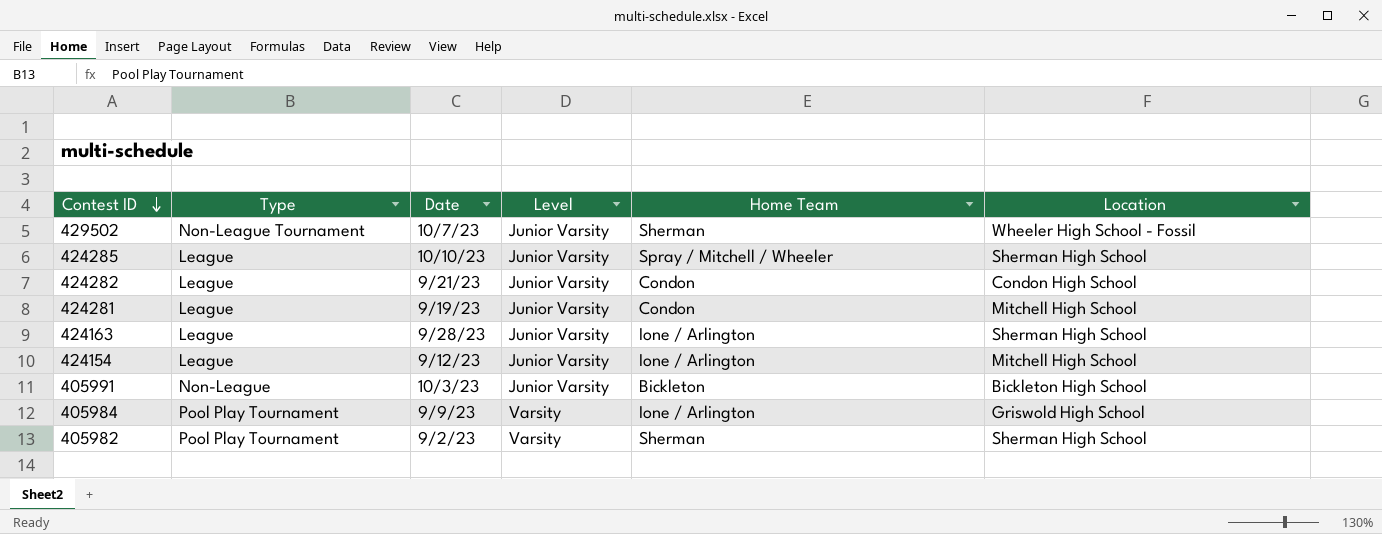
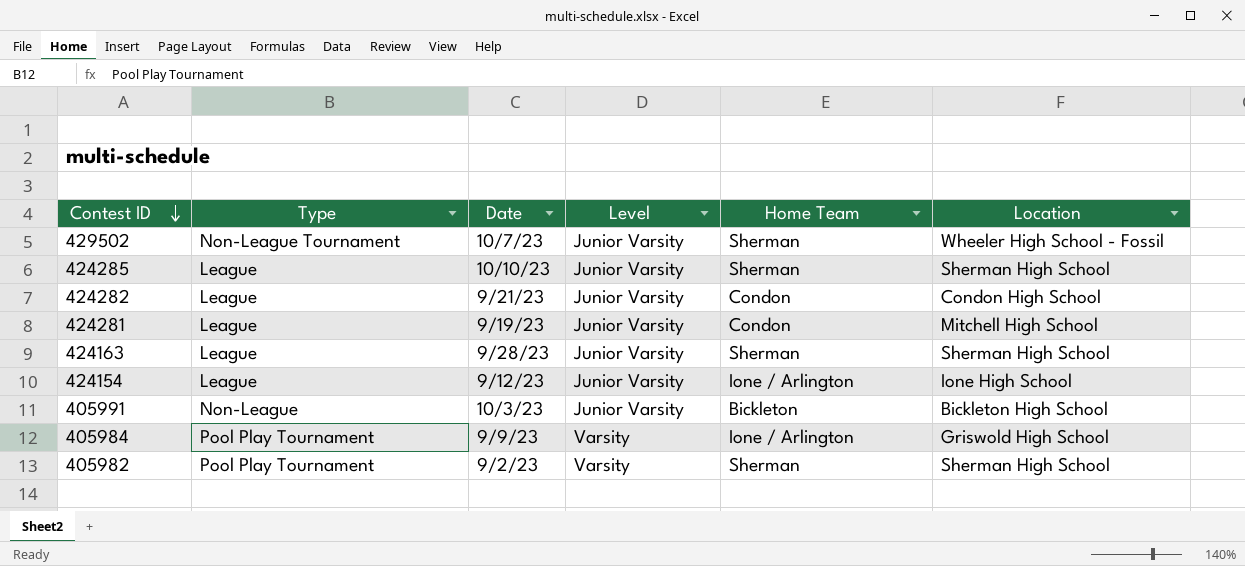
424285 | Home Team: Spray / Mitchell / Wheeler -> Sherman
424163 | Home Team: Ione / Arlington -> Sherman
424154 | Location: Mitchell High School -> Ione High School

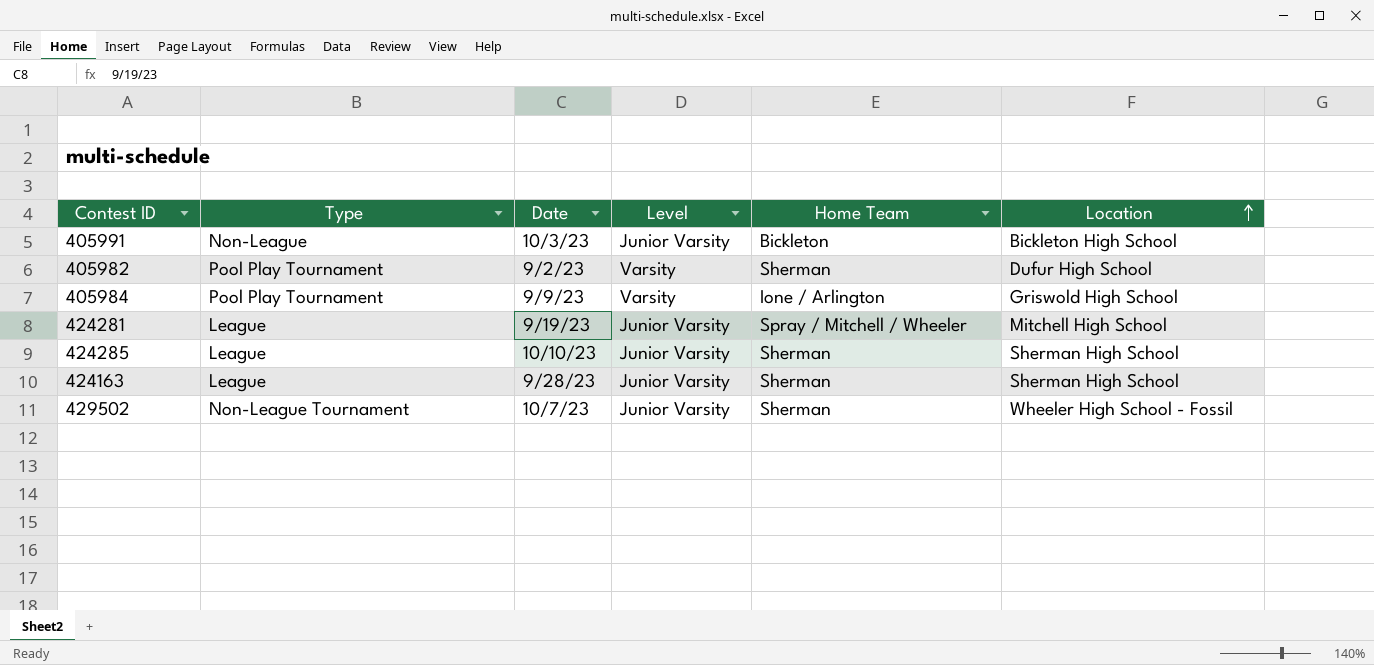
row order: Contest ID descending -> Location ascending
row 424282: League | 9/21/23 | Junior Varsity | Condon | Condon High School -> none
row 424154: League | 9/12/23 | Junior Varsity | Ione / Arlington | Ione High School -> none
405982 | Location: Sherman High School -> Dufur High School
424281 | Home Team: Condon -> Spray / Mitchell / Wheeler

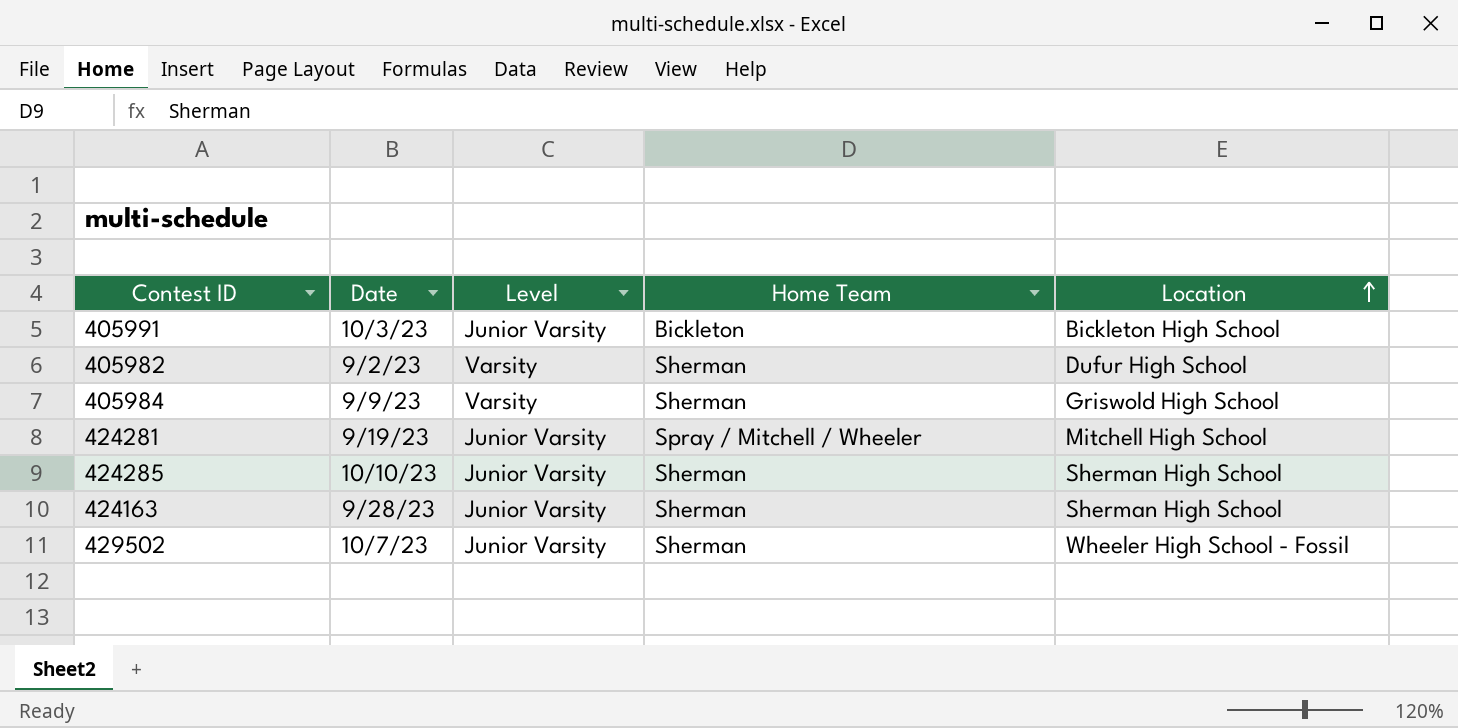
column Type | position: 2 -> none
405984 | Home Team: Ione / Arlington -> Sherman

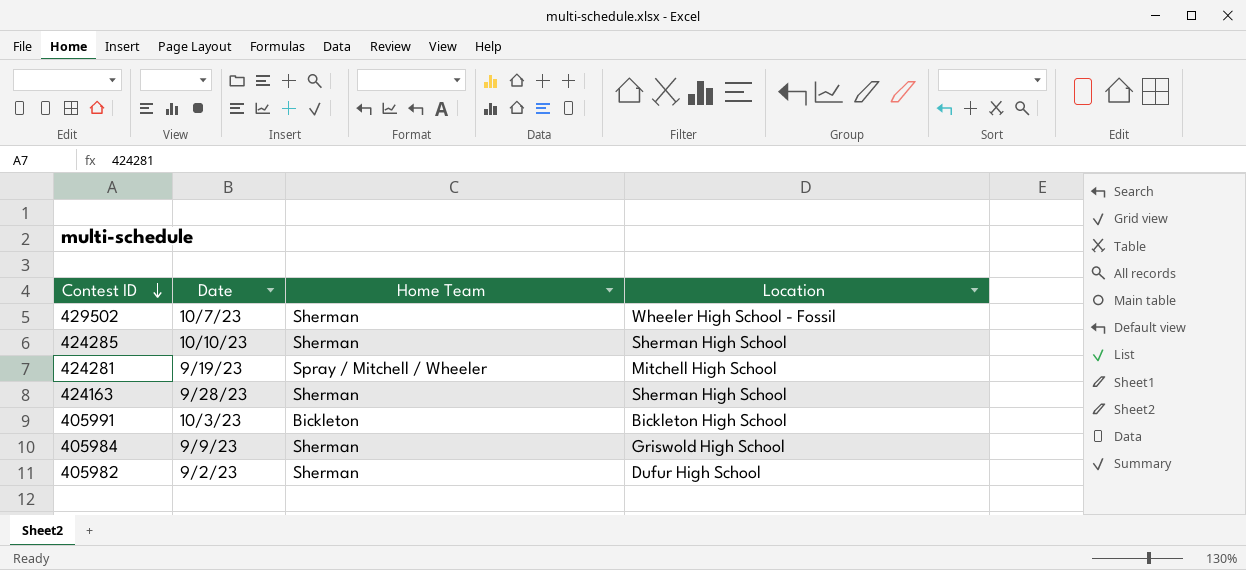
row order: Location ascending -> Contest ID descending
column Level | position: 3 -> none

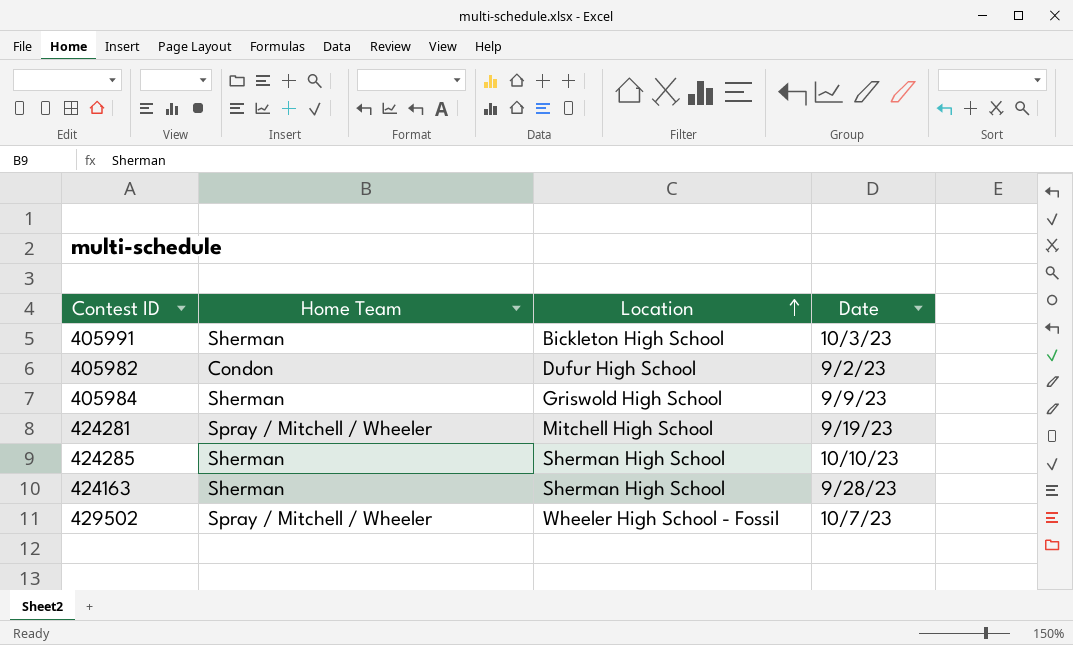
row order: Contest ID descending -> Location ascending
column Date | position: 2 -> 4
405991 | Home Team: Bickleton -> Sherman
405982 | Home Team: Sherman -> Condon
429502 | Home Team: Sherman -> Spray / Mitchell / Wheeler

